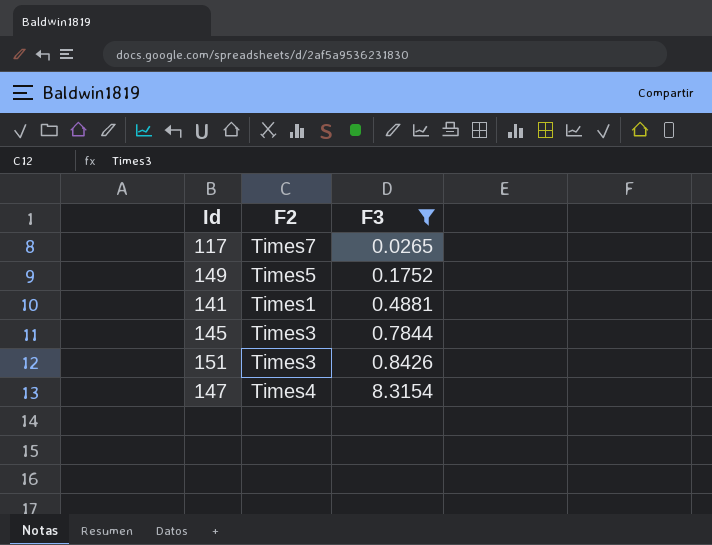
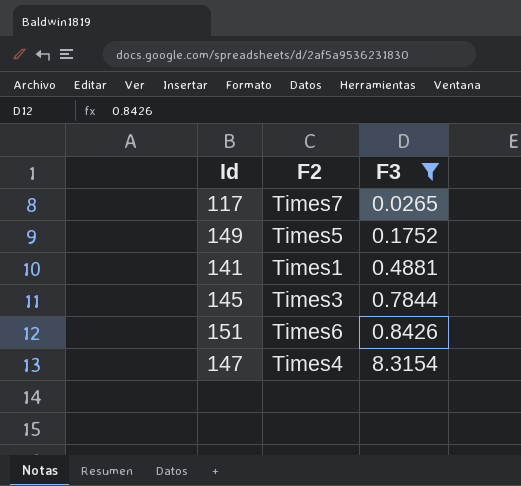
151 | F2: Times3 -> Times6

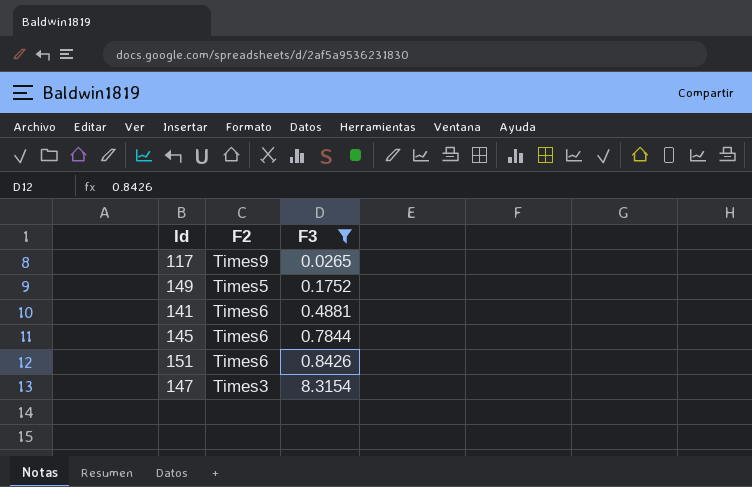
117 | F2: Times7 -> Times9
141 | F2: Times1 -> Times6
145 | F2: Times3 -> Times6
147 | F2: Times4 -> Times3

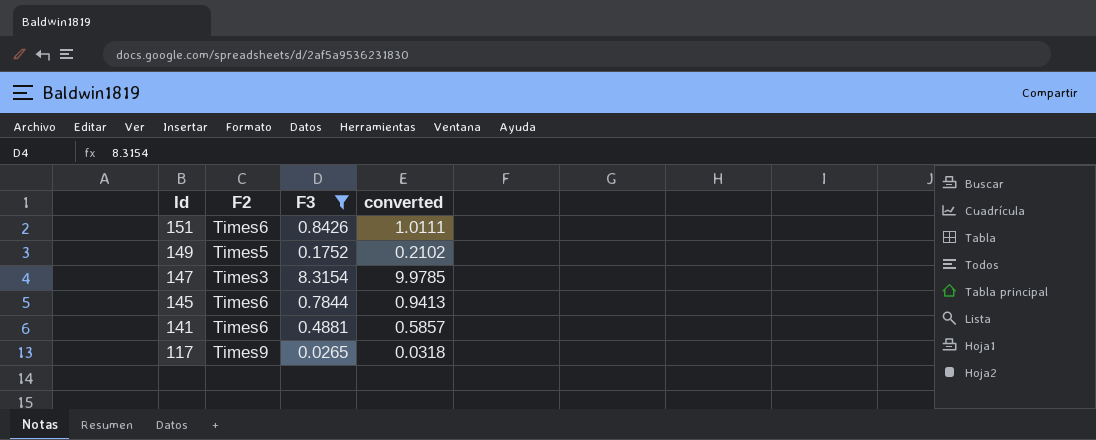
row order: F3 ascending -> Id descending
column converted | formula: none -> [F3] * 1.2

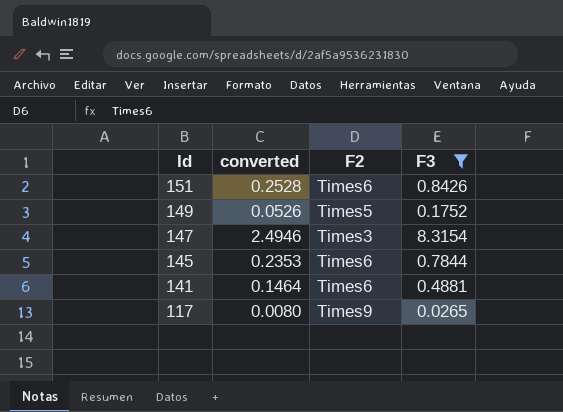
column converted | formula: [F3] * 1.2 -> [F3] * 0.3
column converted | position: 4 -> 2

